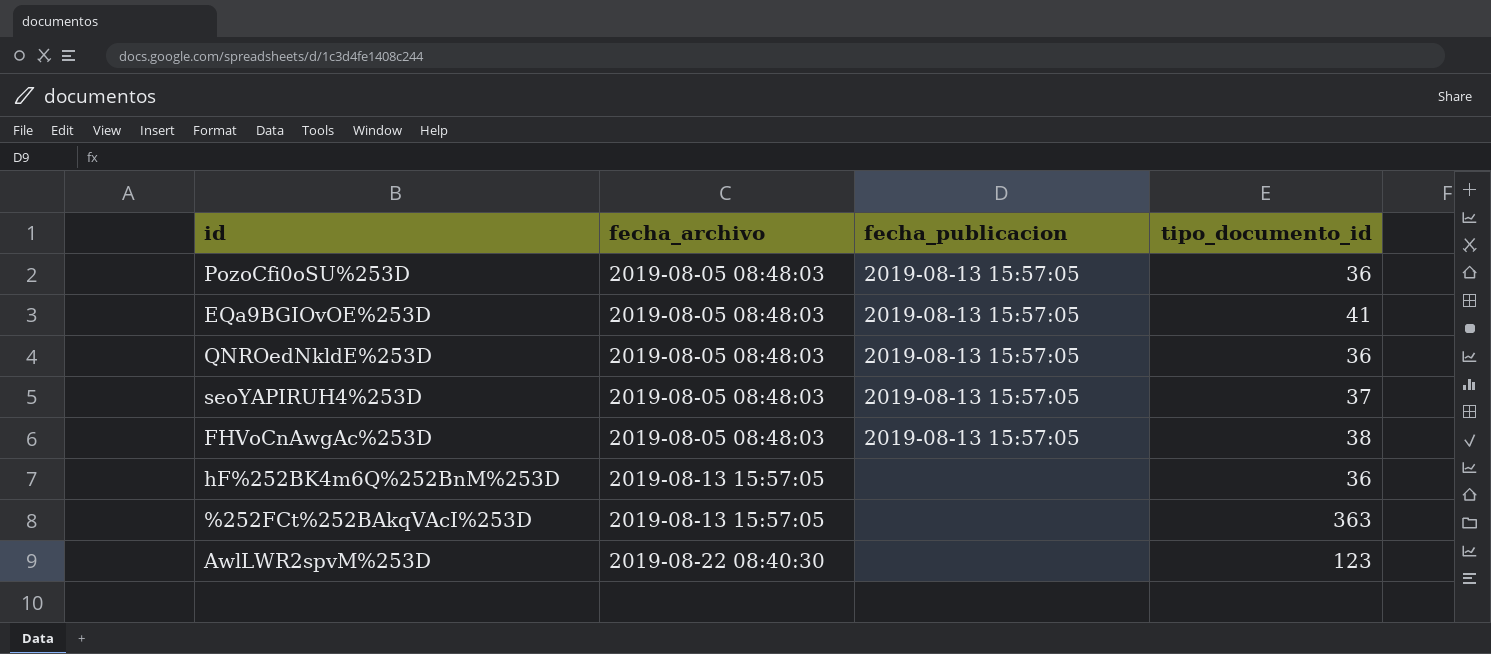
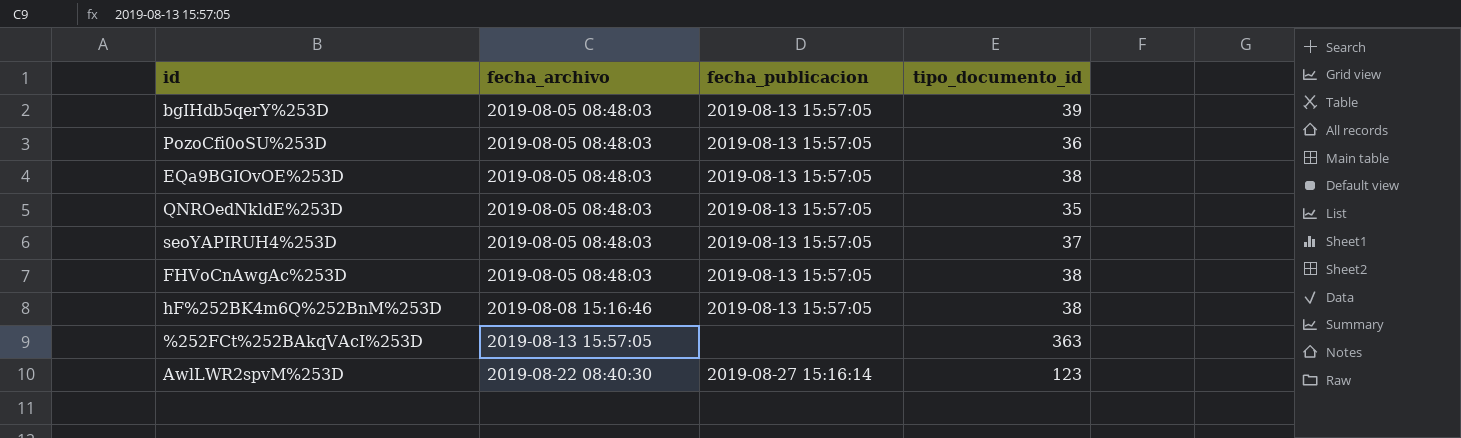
row bgIHdb5qerY%253D: none -> 2019-08-05 08:48:03 | 2019-08-13 15:57:05 | 39
EQa9BGIOvOE%253D | tipo_documento_id: 41 -> 38
QNROedNkldE%253D | tipo_documento_id: 36 -> 35
hF%252BK4m6Q%252BnM%253D | fecha_archivo: 2019-08-13 15:57:05 -> 2019-08-08 15:16:46
hF%252BK4m6Q%252BnM%253D | fecha_publicacion: none -> 2019-08-13 15:57:05
hF%252BK4m6Q%252BnM%253D | tipo_documento_id: 36 -> 38
AwlLWR2spvM%253D | fecha_publicacion: none -> 2019-08-27 15:16:14

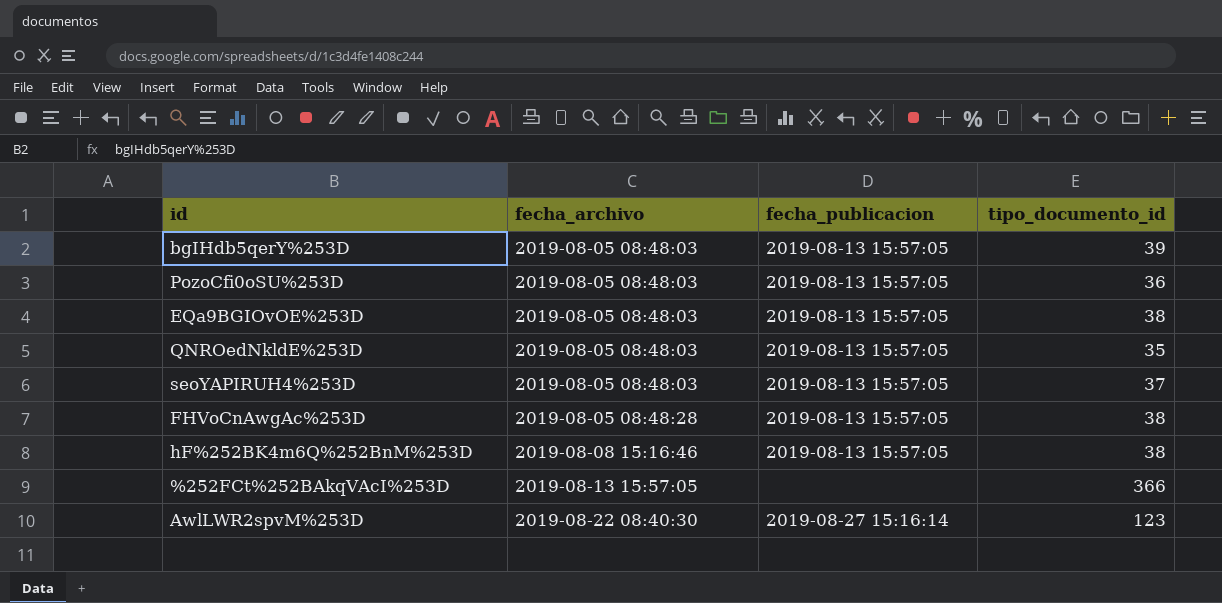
FHVoCnAwgAc%253D | fecha_archivo: 2019-08-05 08:48:03 -> 2019-08-05 08:48:28
%252FCt%252BAkqVAcI%253D | tipo_documento_id: 363 -> 366

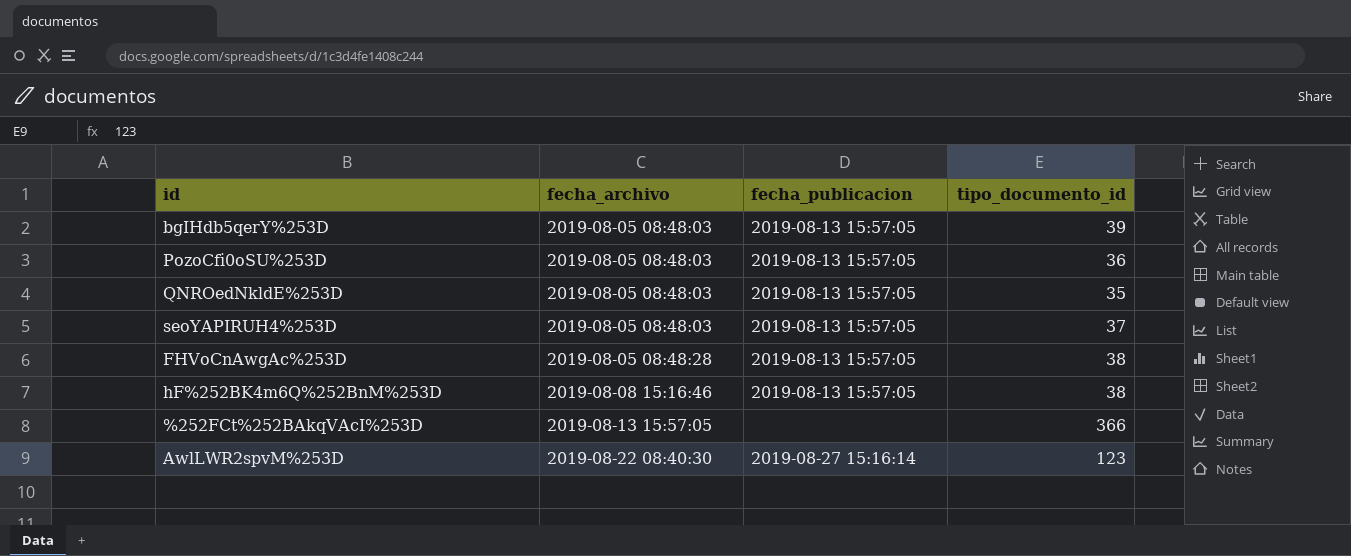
row EQa9BGIOvOE%253D: 2019-08-05 08:48:03 | 2019-08-13 15:57:05 | 38 -> none

